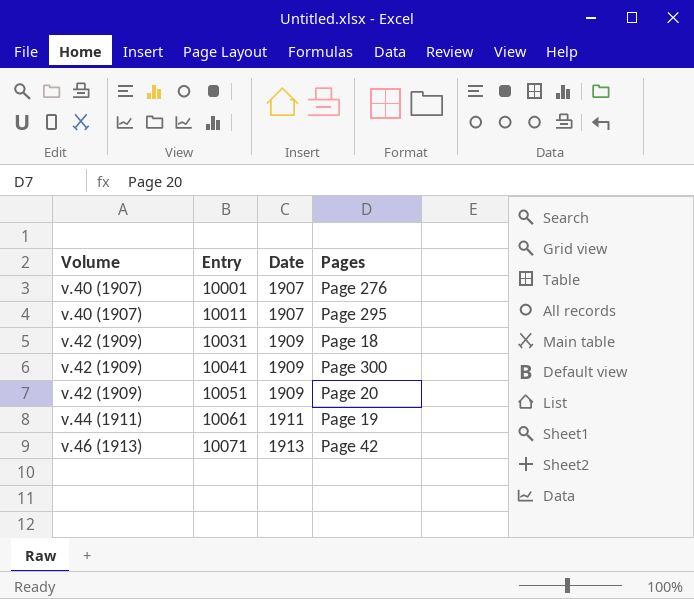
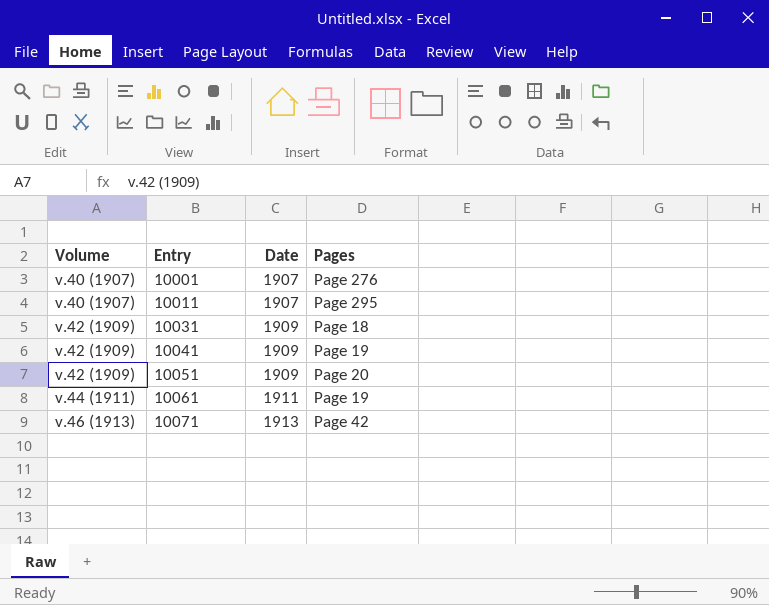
10041 | Pages: Page 300 -> Page 19

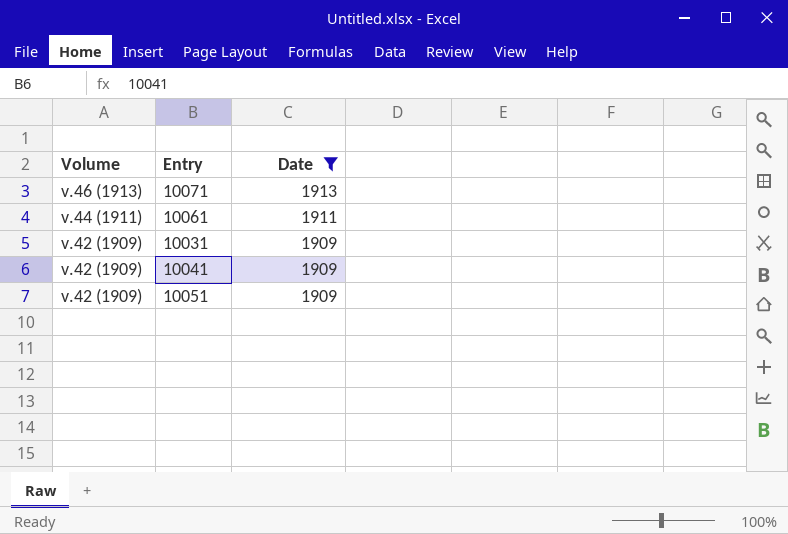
filter: none -> Date != 1907
row order: Volume ascending -> Volume descending
column Pages | position: 4 -> none

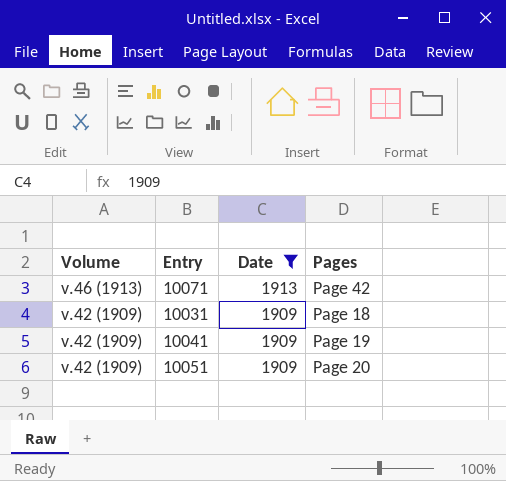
column Pages | position: none -> 4
row 10061: v.44 (1911) | 1911 -> none

